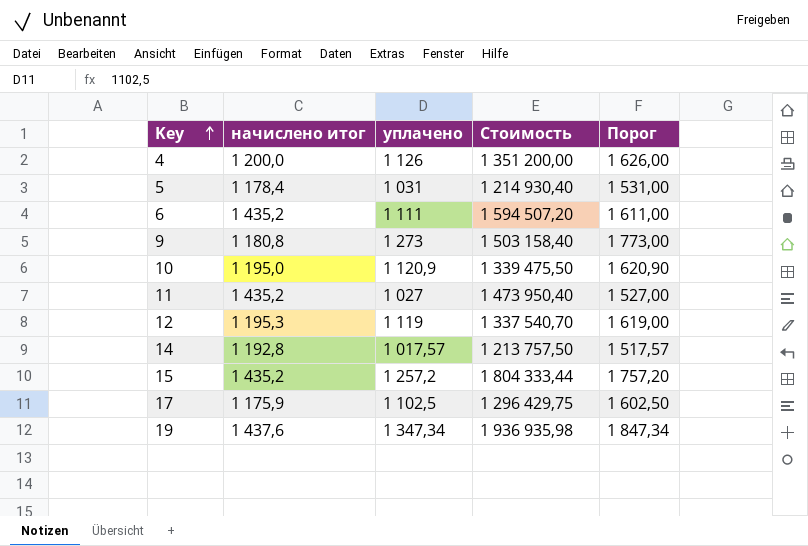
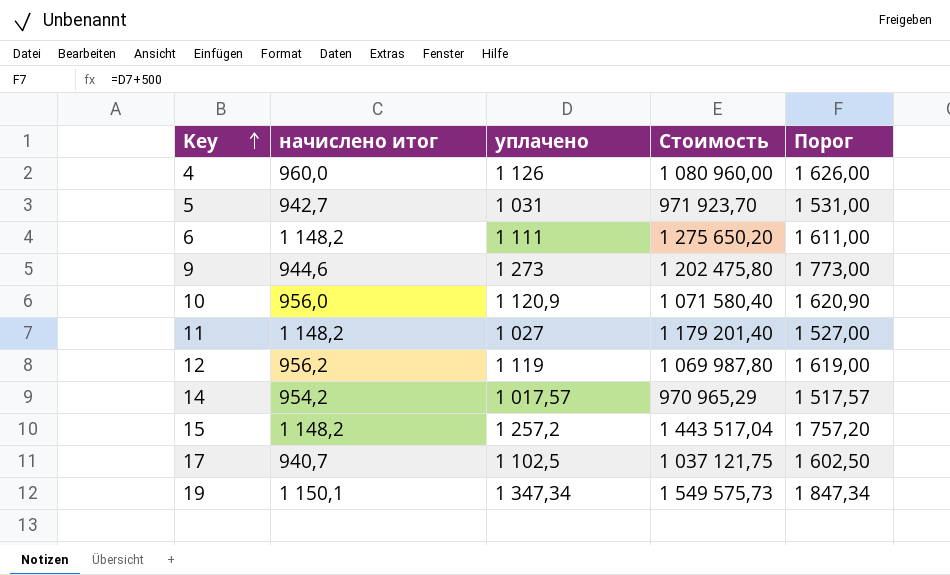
4 | начислено итог: 1 200,0 -> 960,0
4 | Стоимость: 1 351 200,00 -> 1 080 960,00
5 | начислено итог: 1 178,4 -> 942,7
5 | Стоимость: 1 214 930,40 -> 971 923,70
6 | начислено итог: 1 435,2 -> 1 148,2
6 | Стоимость: 1 594 507,20 -> 1 275 650,20
9 | начислено итог: 1 180,8 -> 944,6
9 | Стоимость: 1 503 158,40 -> 1 202 475,80
10 | начислено итог: 1 195,0 -> 956,0
10 | Стоимость: 1 339 475,50 -> 1 071 580,40
11 | начислено итог: 1 435,2 -> 1 148,2
11 | Стоимость: 1 473 950,40 -> 1 179 201,40
12 | начислено итог: 1 195,3 -> 956,2
12 | Стоимость: 1 337 540,70 -> 1 069 987,80
14 | начислено итог: 1 192,8 -> 954,2
14 | Стоимость: 1 213 757,50 -> 970 965,29
15 | начислено итог: 1 435,2 -> 1 148,2
15 | Стоимость: 1 804 333,44 -> 1 443 517,04
17 | начислено итог: 1 175,9 -> 940,7
17 | Стоимость: 1 296 429,75 -> 1 037 121,75
19 | начислено итог: 1 437,6 -> 1 150,1
19 | Стоимость: 1 936 935,98 -> 1 549 575,73

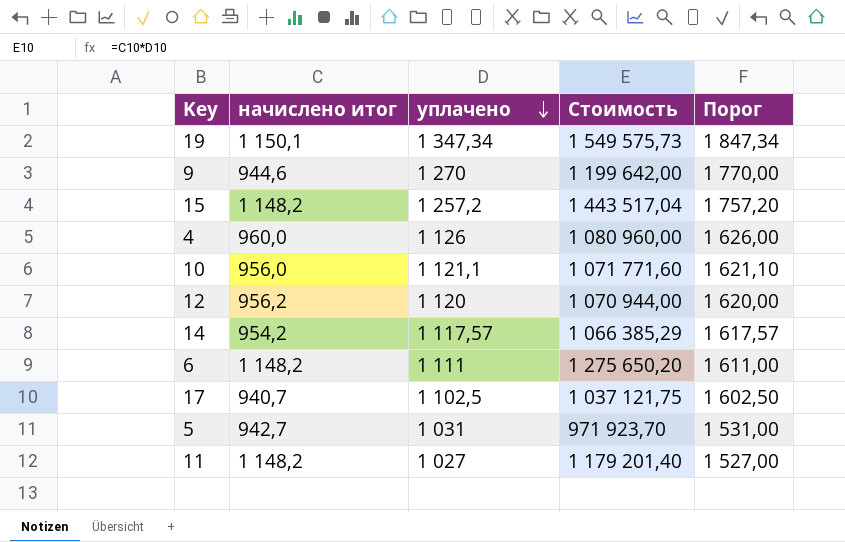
row order: Key ascending -> уплачено descending
9 | уплачено: 1 273 -> 1 270
9 | Стоимость: 1 202 475,80 -> 1 199 642,00
9 | Порог: 1 773,00 -> 1 770,00
10 | уплачено: 1 120,9 -> 1 121,1
10 | Стоимость: 1 071 580,40 -> 1 071 771,60
10 | Порог: 1 620,90 -> 1 621,10
12 | уплачено: 1 119 -> 1 120
12 | Стоимость: 1 069 987,80 -> 1 070 944,00
12 | Порог: 1 619,00 -> 1 620,00
14 | уплачено: 1 017,57 -> 1 117,57
14 | Стоимость: 970 965,29 -> 1 066 385,29
14 | Порог: 1 517,57 -> 1 617,57

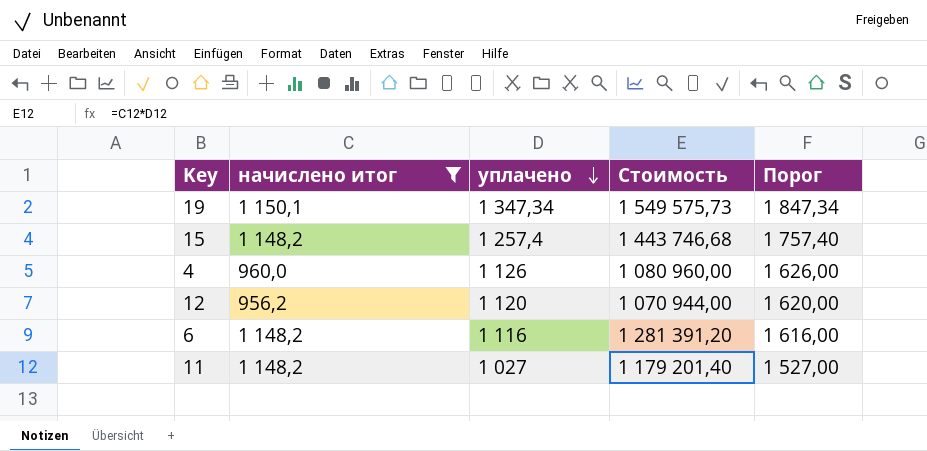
filter: none -> начислено итог >= 956,2
15 | уплачено: 1 257,2 -> 1 257,4
15 | Стоимость: 1 443 517,04 -> 1 443 746,68
15 | Порог: 1 757,20 -> 1 757,40
6 | уплачено: 1 111 -> 1 116
6 | Стоимость: 1 275 650,20 -> 1 281 391,20
6 | Порог: 1 611,00 -> 1 616,00

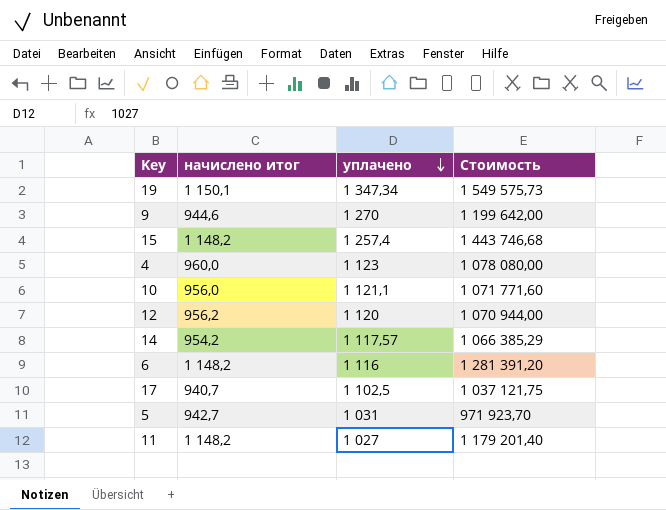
filter: начислено итог >= 956,2 -> none
column Порог | formula: [уплачено] + 500 -> none
4 | уплачено: 1 126 -> 1 123
4 | Стоимость: 1 080 960,00 -> 1 078 080,00

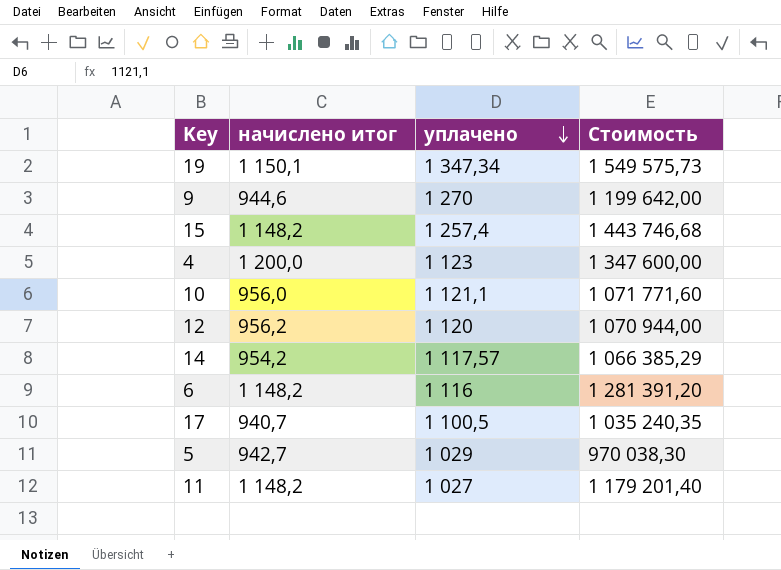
4 | начислено итог: 960,0 -> 1 200,0
4 | Стоимость: 1 078 080,00 -> 1 347 600,00
17 | уплачено: 1 102,5 -> 1 100,5
17 | Стоимость: 1 037 121,75 -> 1 035 240,35
5 | уплачено: 1 031 -> 1 029
5 | Стоимость: 971 923,70 -> 970 038,30

